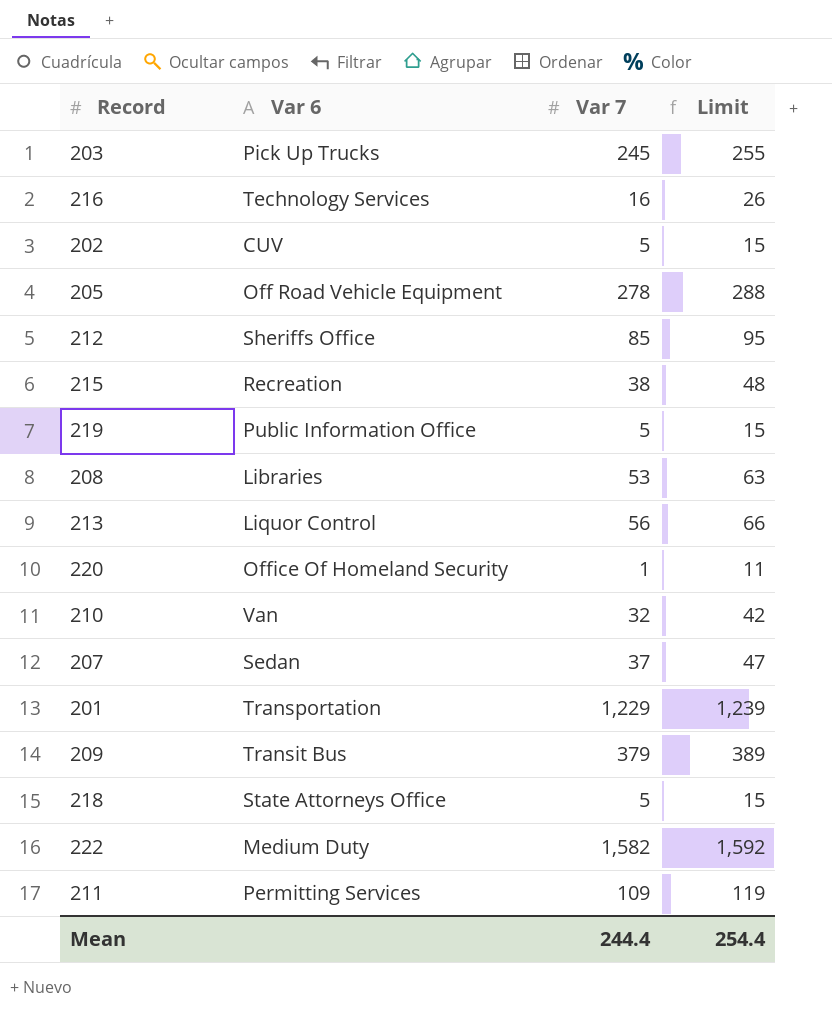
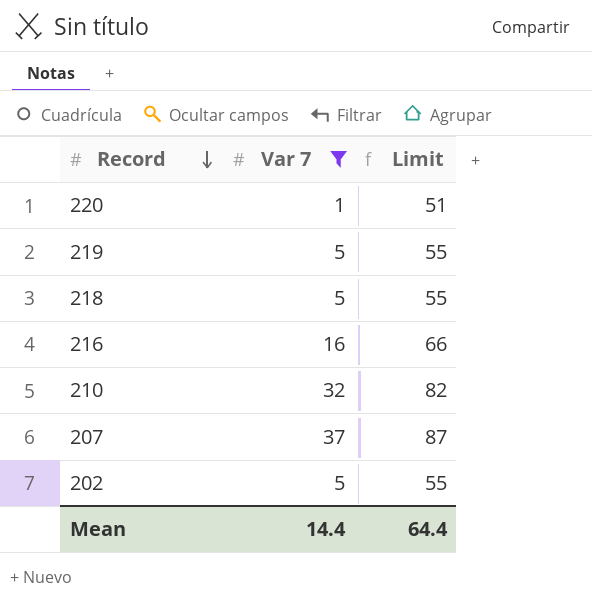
filter: none -> Var 7 <= 37
row order: none -> Record descending
column Var 6 | position: 2 -> none
column Limit | formula: [Var 7] + 10 -> [Var 7] + 50
Mean | Var 7: 244.4 -> 14.4
Mean | Limit: 254.4 -> 64.4

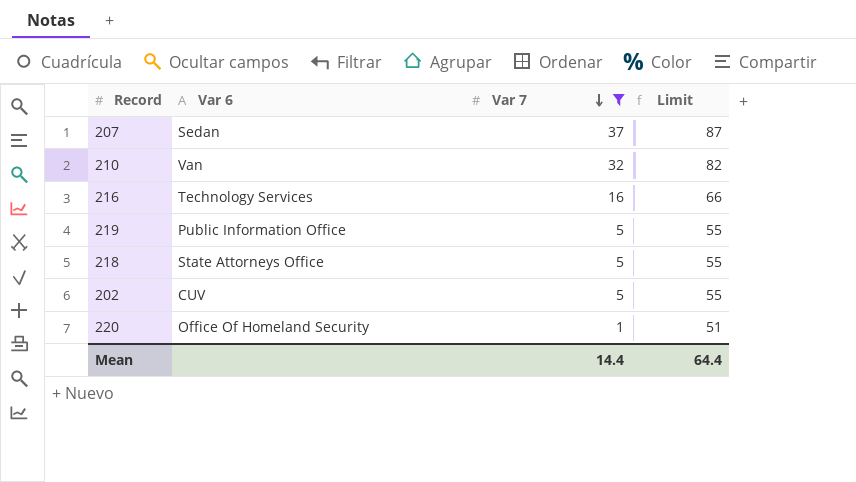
row order: Record descending -> Var 7 descending
column Var 6 | position: none -> 2

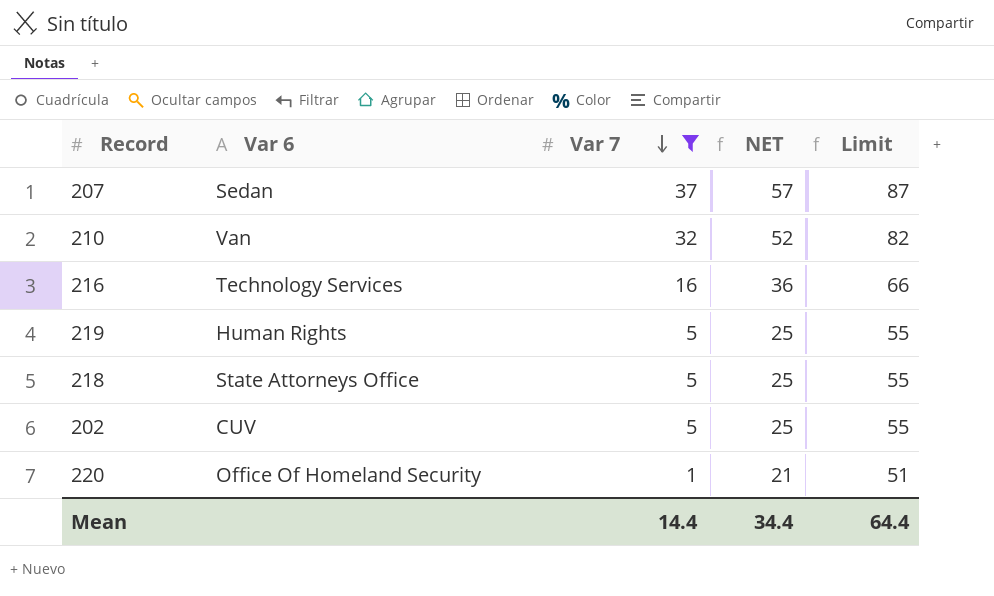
column NET | formula: none -> [Var 7] + 20
219 | Var 6: Public Information Office -> Human Rights

